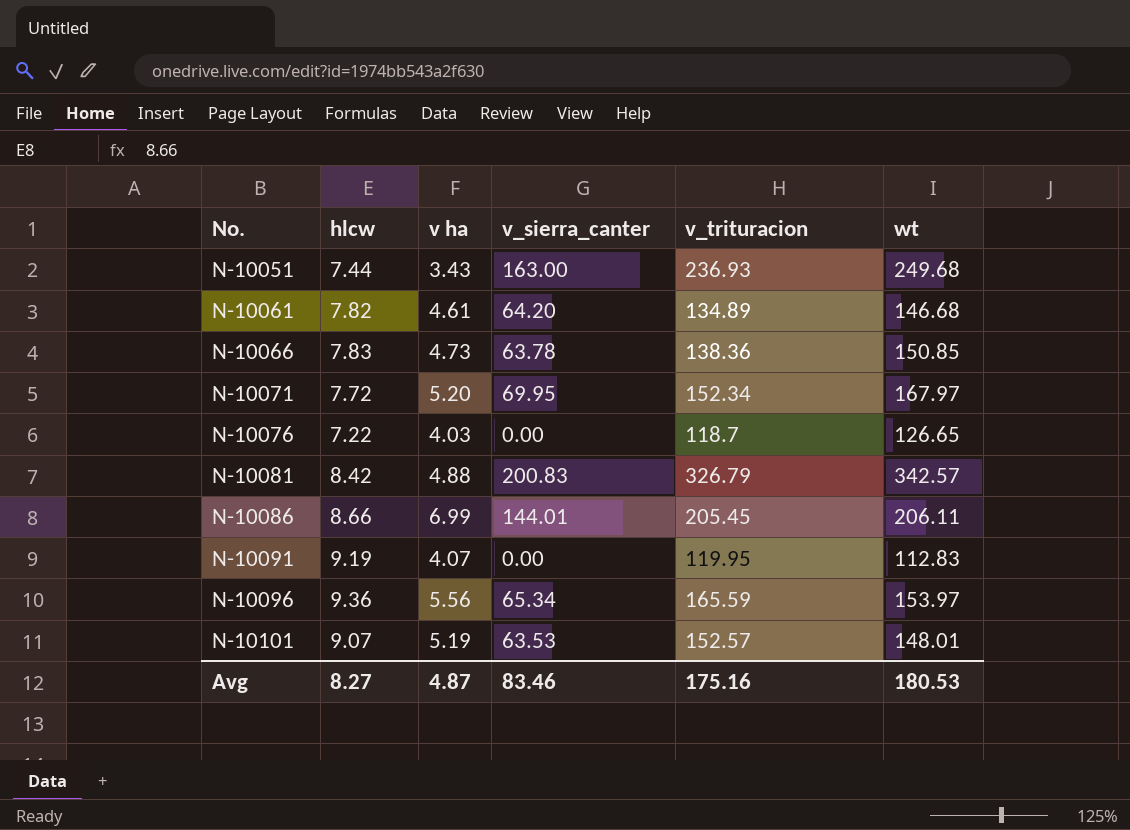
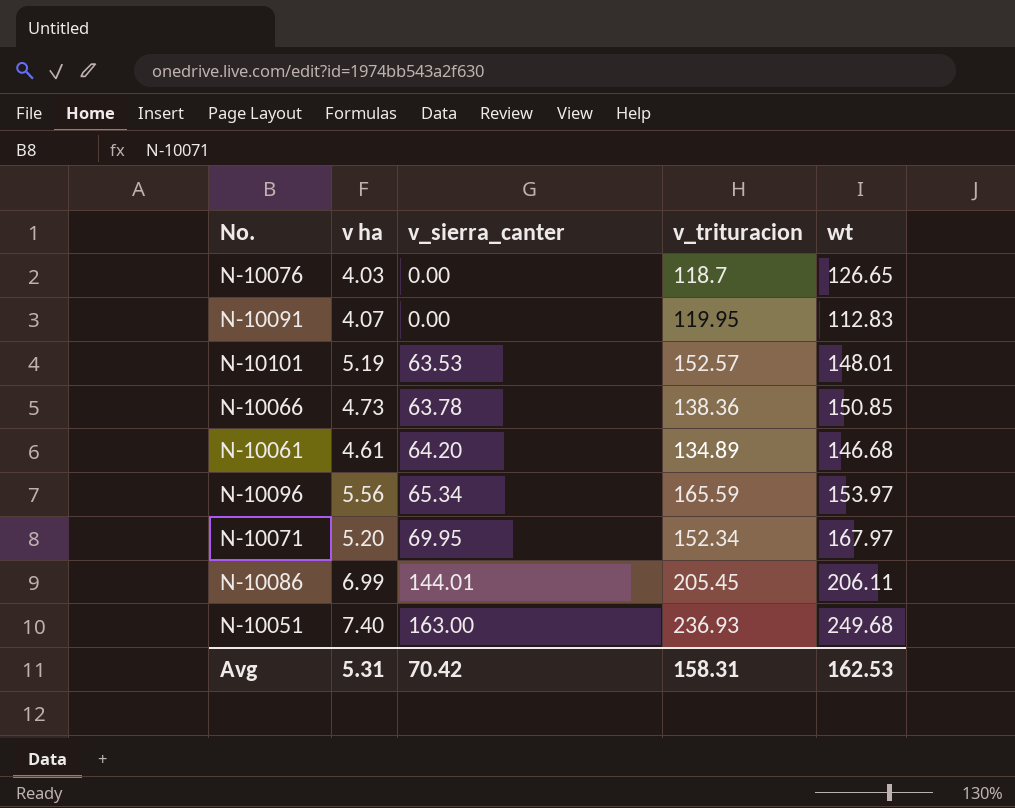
row order: No. ascending -> v_sierra_canter ascending
column hlcw | position: 2 -> none
row N-10081: 8.42 | 4.88 | 200.83 | 326.79 | 342.57 -> none
N-10051 | v ha: 3.43 -> 7.40
Avg | v ha: 4.87 -> 5.31
Avg | v_sierra_canter: 83.46 -> 70.42
Avg | v_trituracion: 175.16 -> 158.31
Avg | wt: 180.53 -> 162.53

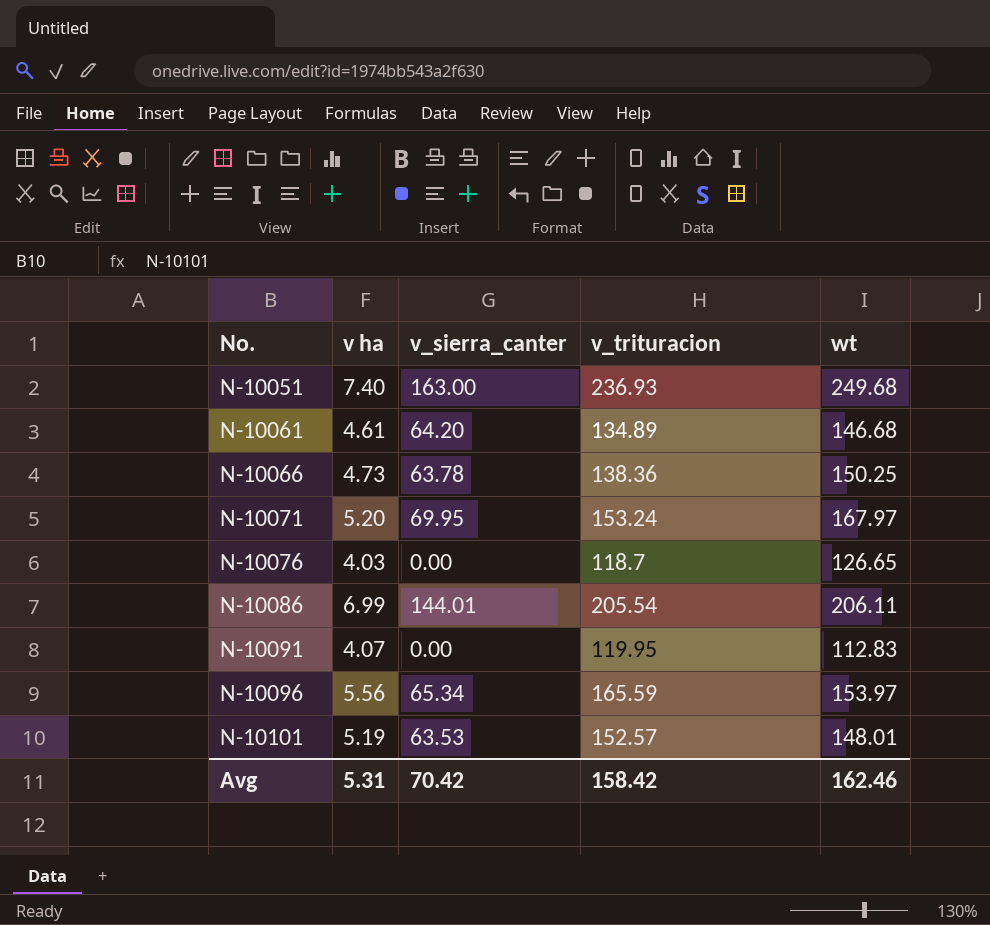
row order: v_sierra_canter ascending -> No. ascending
N-10066 | wt: 150.85 -> 150.25
N-10071 | v_trituracion: 152.34 -> 153.24
N-10086 | v_trituracion: 205.45 -> 205.54
Avg | v_trituracion: 158.31 -> 158.42
Avg | wt: 162.53 -> 162.46

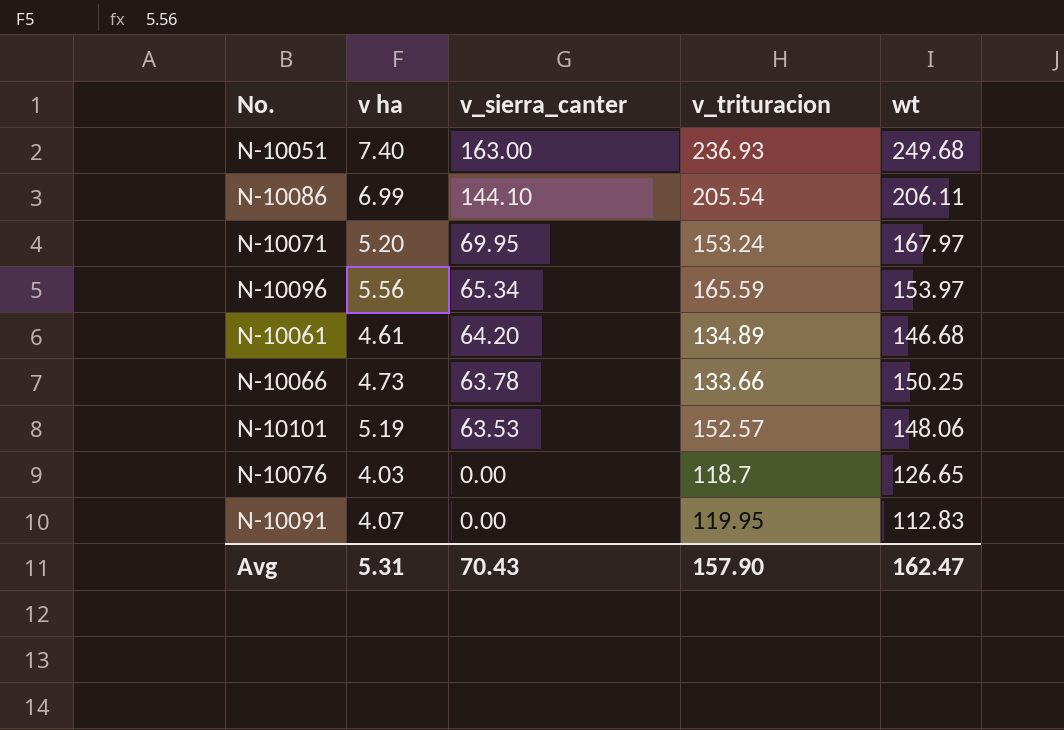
row order: No. ascending -> v_sierra_canter descending
N-10086 | v_sierra_canter: 144.01 -> 144.10
N-10066 | v_trituracion: 138.36 -> 133.66
N-10101 | wt: 148.01 -> 148.06
Avg | v_sierra_canter: 70.42 -> 70.43
Avg | v_trituracion: 158.42 -> 157.90
Avg | wt: 162.46 -> 162.47

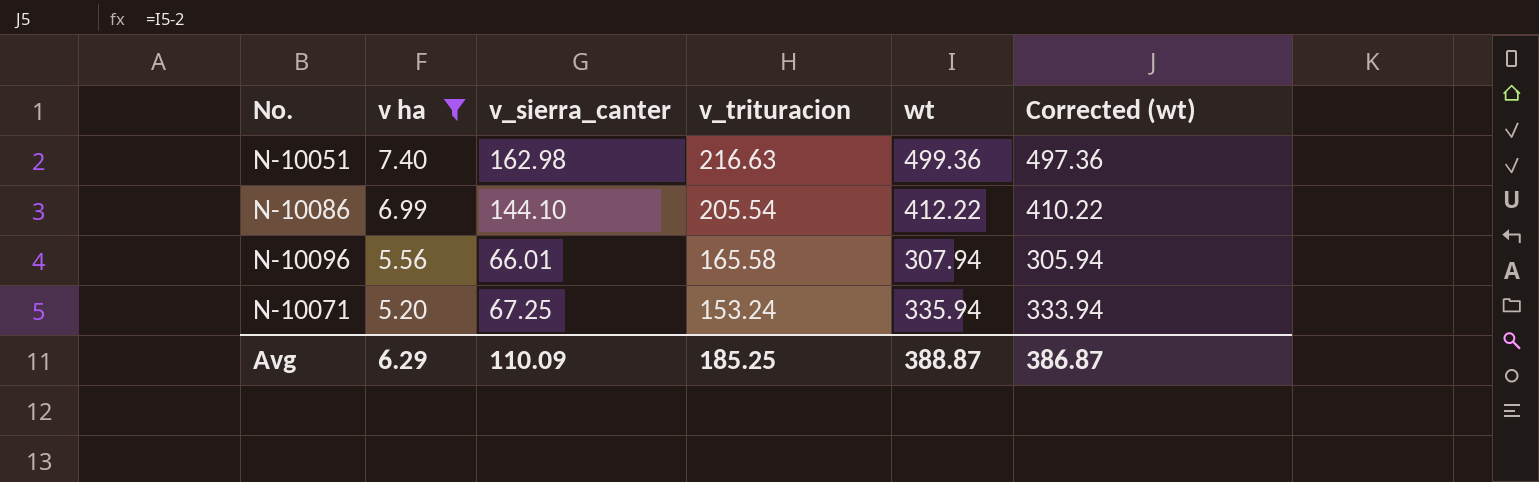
filter: none -> v ha >= 5.20
row order: v_sierra_canter descending -> v ha descending
column Corrected (wt) | formula: none -> [wt] - 2
N-10051 | v_sierra_canter: 163.00 -> 162.98
N-10051 | v_trituracion: 236.93 -> 216.63
N-10051 | wt: 249.68 -> 499.36
N-10086 | wt: 206.11 -> 412.22
N-10096 | v_sierra_canter: 65.34 -> 66.01
N-10096 | v_trituracion: 165.59 -> 165.58
N-10096 | wt: 153.97 -> 307.94
N-10071 | v_sierra_canter: 69.95 -> 67.25
N-10071 | wt: 167.97 -> 335.94
Avg | v ha: 5.31 -> 6.29
Avg | v_sierra_canter: 70.43 -> 110.09
Avg | v_trituracion: 157.90 -> 185.25
Avg | wt: 162.47 -> 388.87

